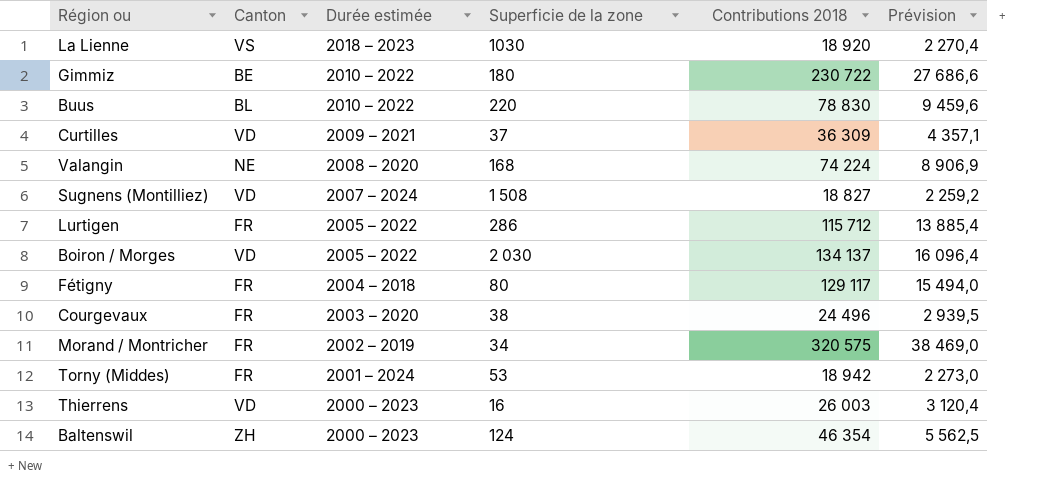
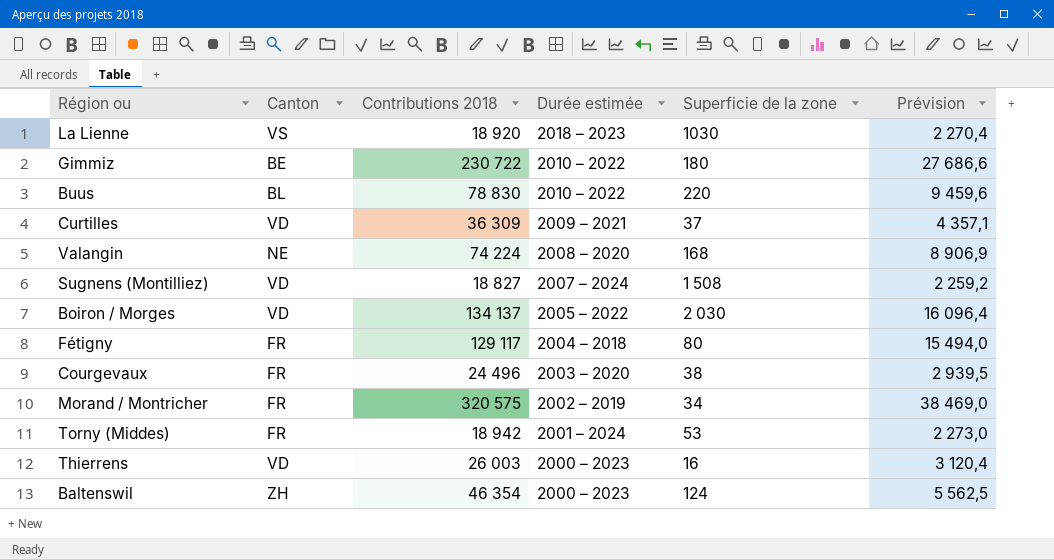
column Contributions 2018 | position: 5 -> 3
row Lurtigen: FR | 2005 – 2022 | 286 | 115 712 | 13 885,4 -> none

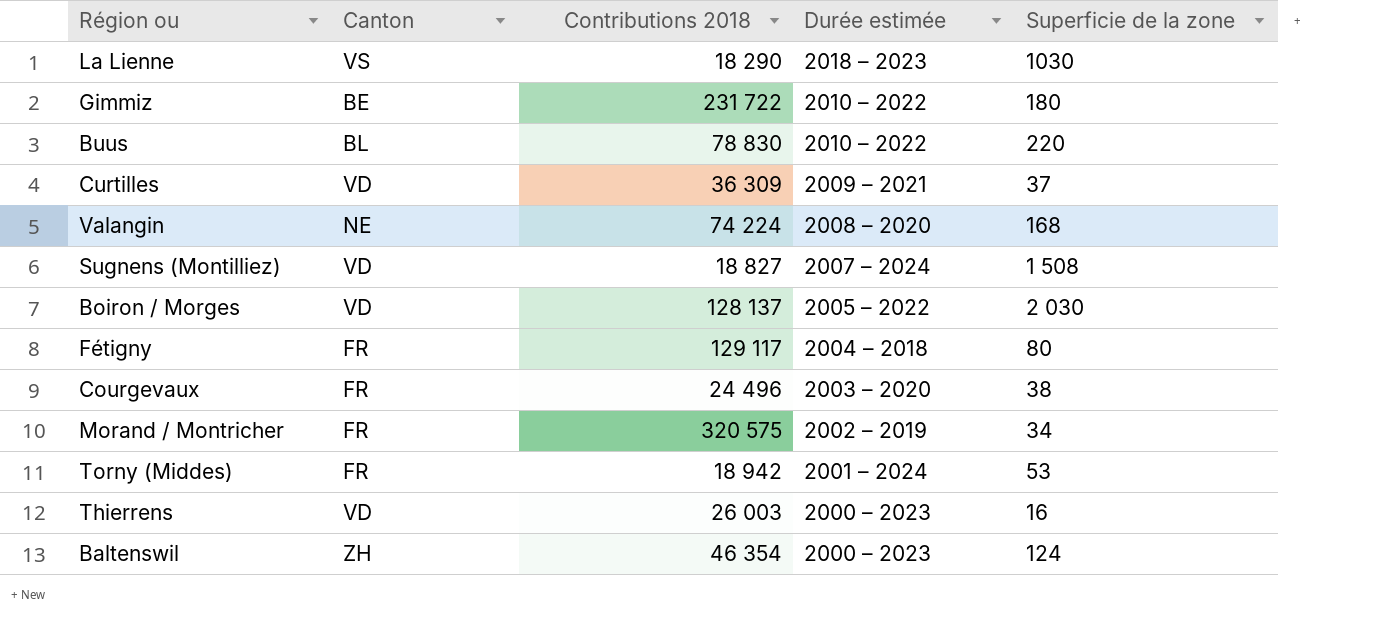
column Prévision | formula: [Contributions 2018] * 0,12 -> none
La Lienne | Contributions 2018: 18 920 -> 18 290
Gimmiz | Contributions 2018: 230 722 -> 231 722
Boiron / Morges | Contributions 2018: 134 137 -> 128 137

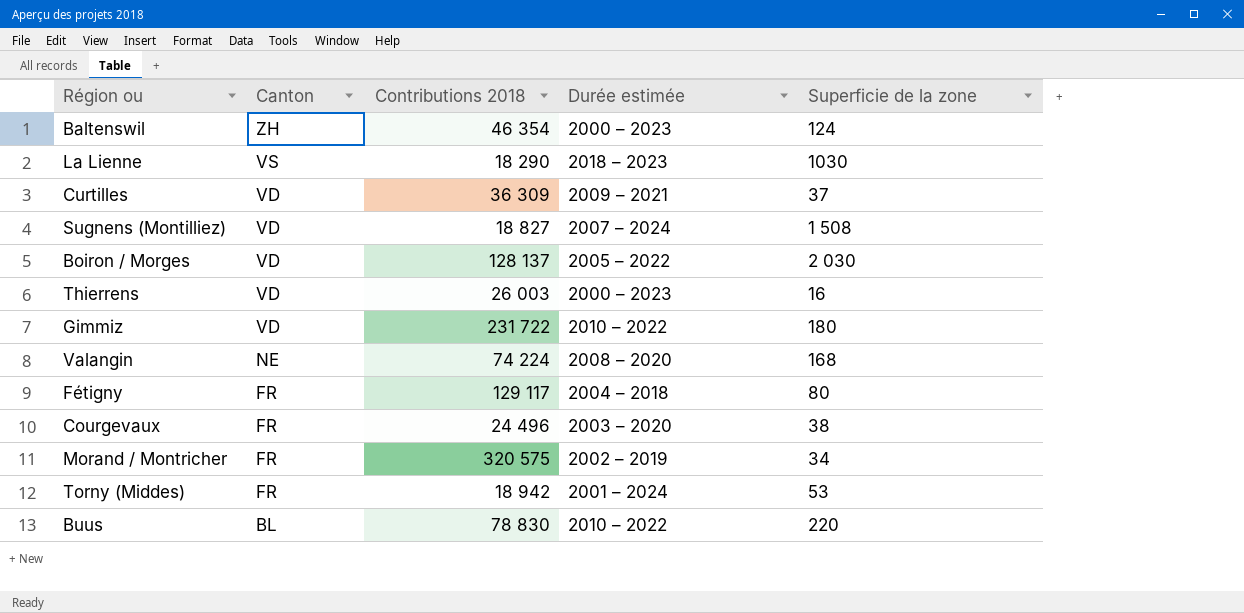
row order: Durée estimée descending -> Canton descending
Gimmiz | Canton: BE -> VD

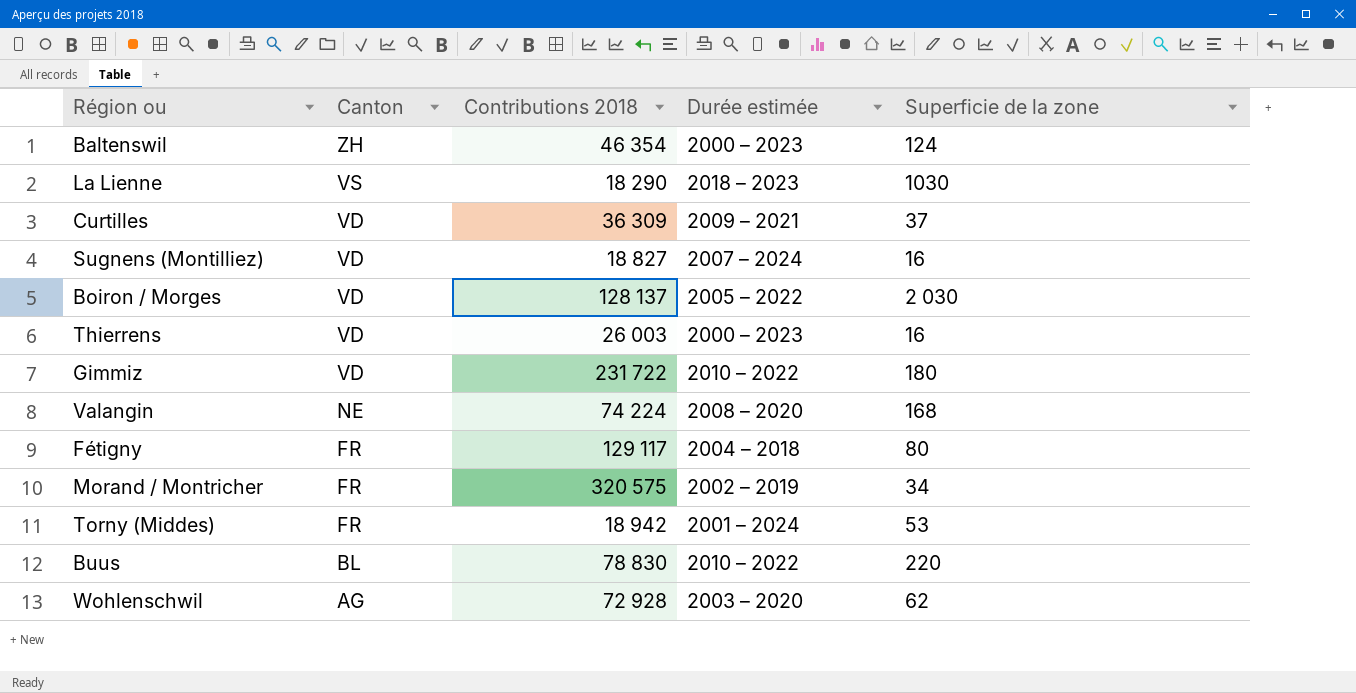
row Courgevaux: FR | 24 496 | 2003 – 2020 | 38 -> none
Sugnens (Montilliez) | Superficie de la zone: 1 508 -> 16
row Wohlenschwil: none -> AG | 72 928 | 2003 – 2020 | 62

